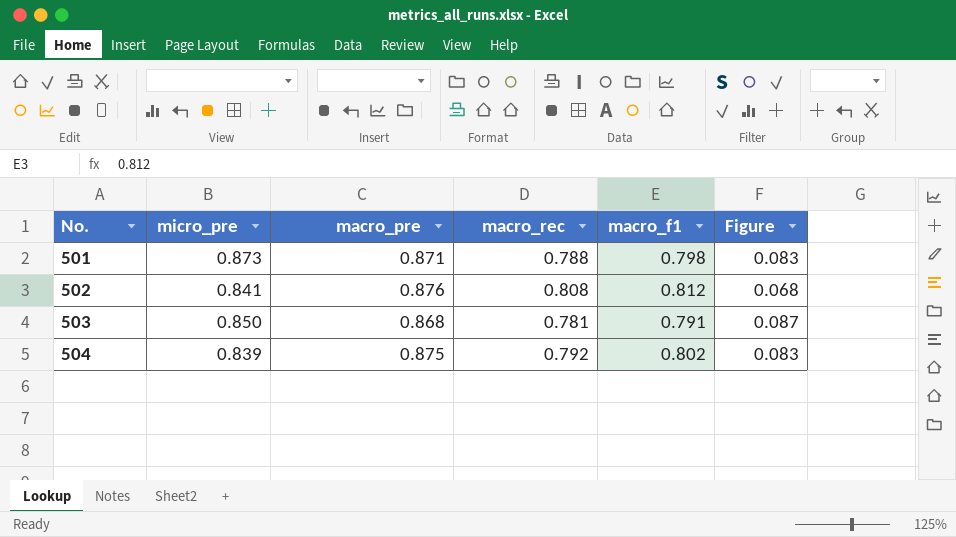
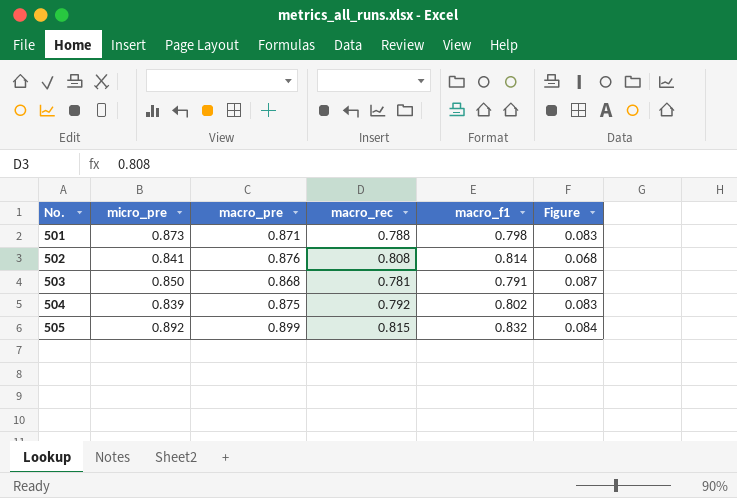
502 | macro_f1: 0.812 -> 0.814
row 505: none -> 0.892 | 0.899 | 0.815 | 0.832 | 0.084

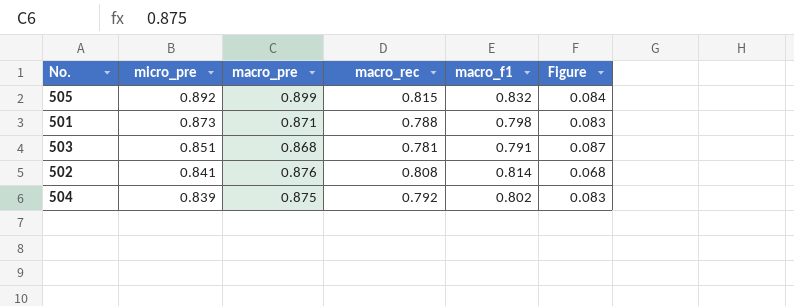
row order: No. ascending -> micro_pre descending
503 | micro_pre: 0.850 -> 0.851

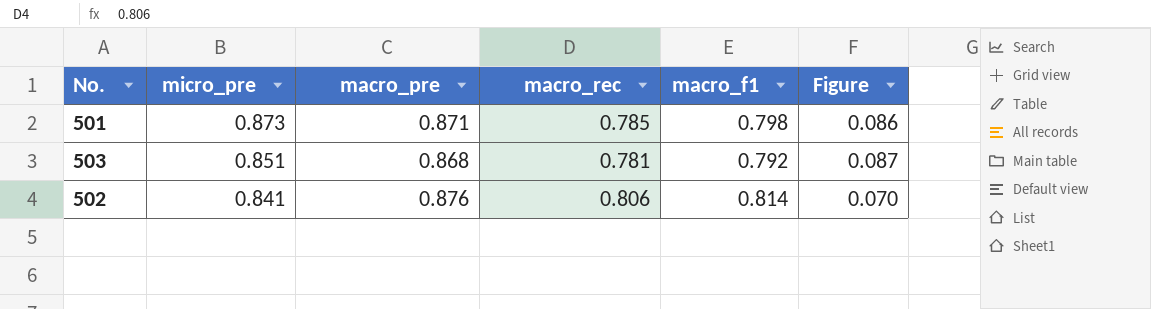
row 505: 0.892 | 0.899 | 0.815 | 0.832 | 0.084 -> none
row 504: 0.839 | 0.875 | 0.792 | 0.802 | 0.083 -> none
501 | macro_rec: 0.788 -> 0.785
501 | Figure: 0.083 -> 0.086
503 | macro_f1: 0.791 -> 0.792
502 | macro_rec: 0.808 -> 0.806
502 | Figure: 0.068 -> 0.070

